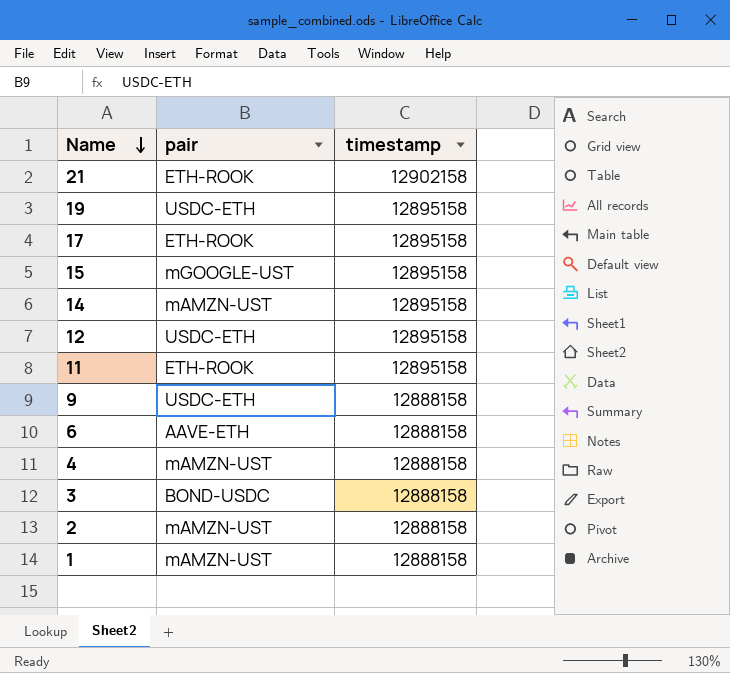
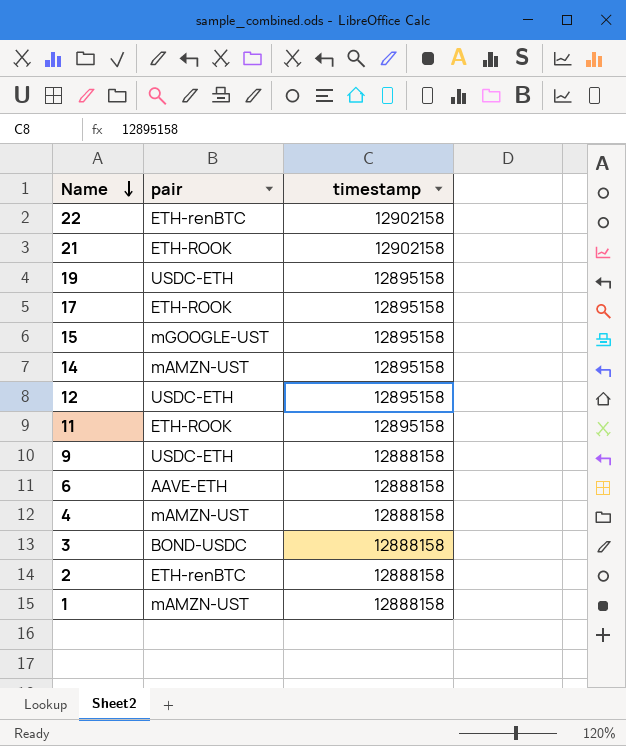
row 22: none -> ETH-renBTC | 12902158
2 | pair: mAMZN-UST -> ETH-renBTC

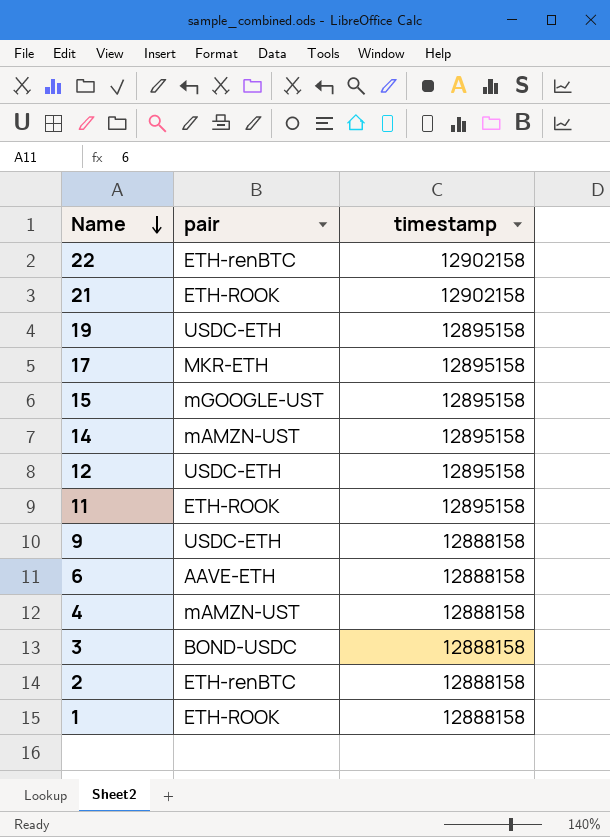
17 | pair: ETH-ROOK -> MKR-ETH
1 | pair: mAMZN-UST -> ETH-ROOK

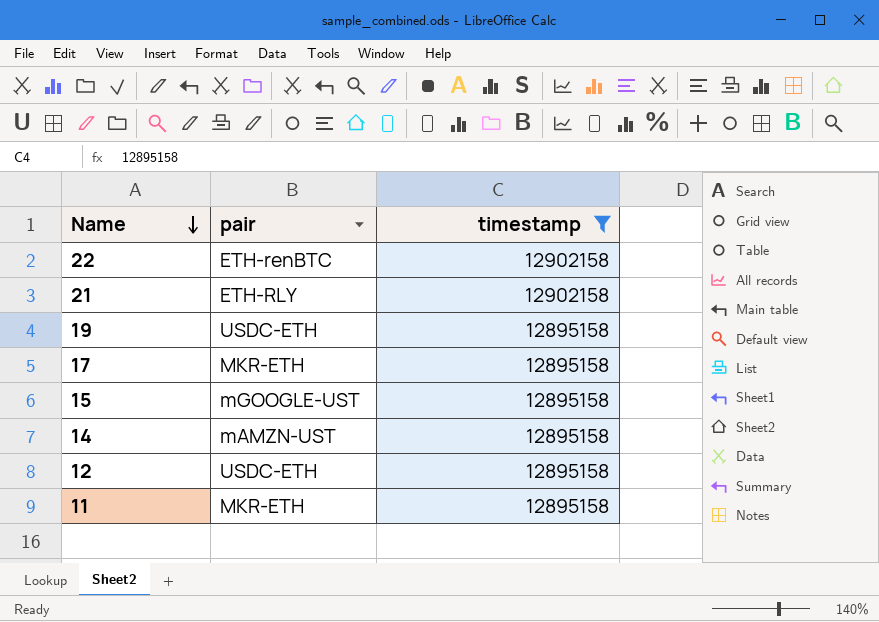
filter: none -> timestamp != 12888158
21 | pair: ETH-ROOK -> ETH-RLY
11 | pair: ETH-ROOK -> MKR-ETH

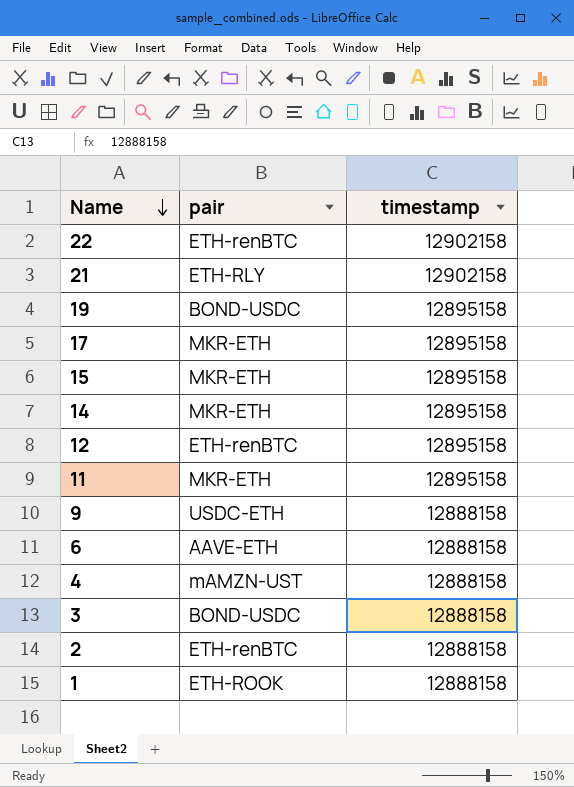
filter: timestamp != 12888158 -> none
19 | pair: USDC-ETH -> BOND-USDC
15 | pair: mGOOGLE-UST -> MKR-ETH
14 | pair: mAMZN-UST -> MKR-ETH
12 | pair: USDC-ETH -> ETH-renBTC

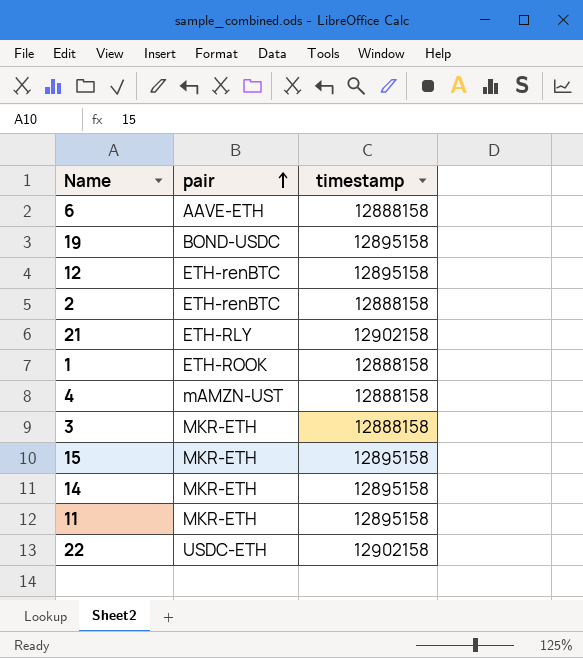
row order: Name descending -> pair ascending
row 17: MKR-ETH | 12895158 -> none
row 9: USDC-ETH | 12888158 -> none
3 | pair: BOND-USDC -> MKR-ETH
22 | pair: ETH-renBTC -> USDC-ETH

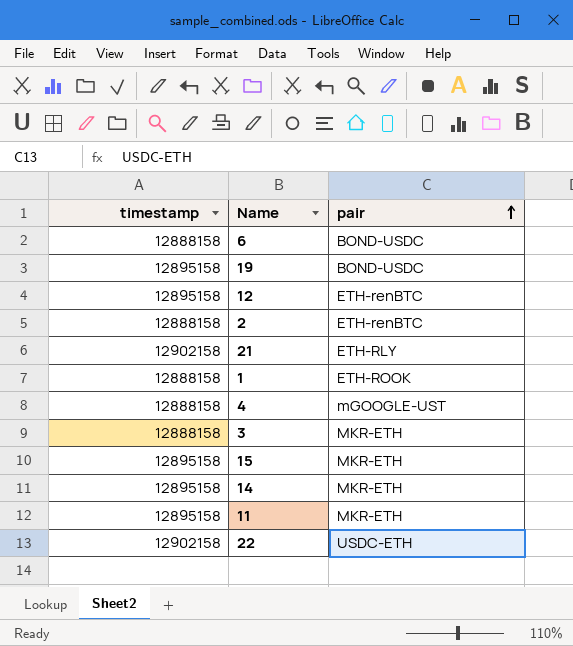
column timestamp | position: 3 -> 1
6 | pair: AAVE-ETH -> BOND-USDC
4 | pair: mAMZN-UST -> mGOOGLE-UST

